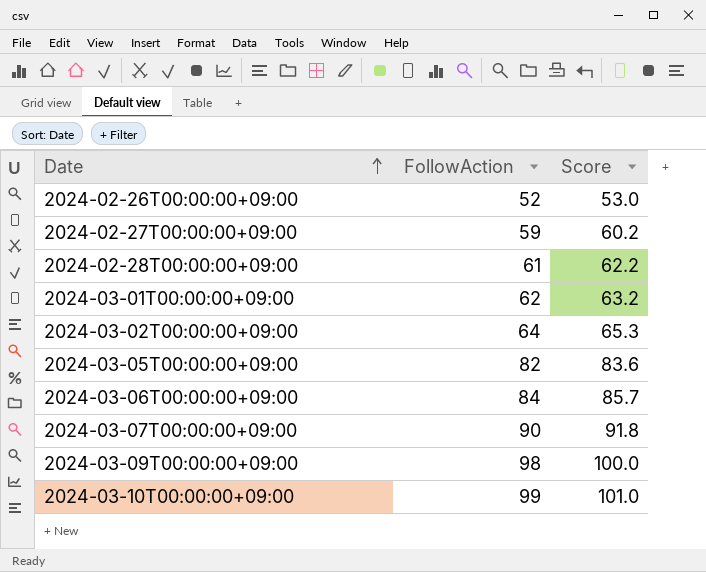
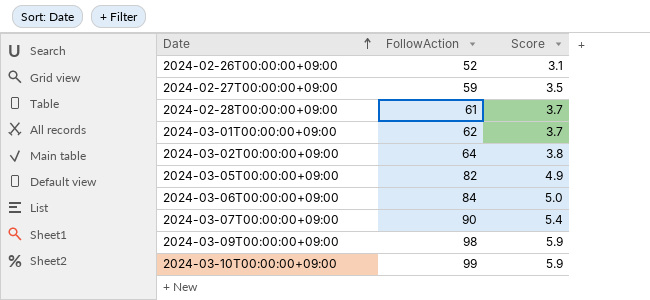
column Score | formula: [FollowAction] * 1.02 -> [FollowAction] * 0.06

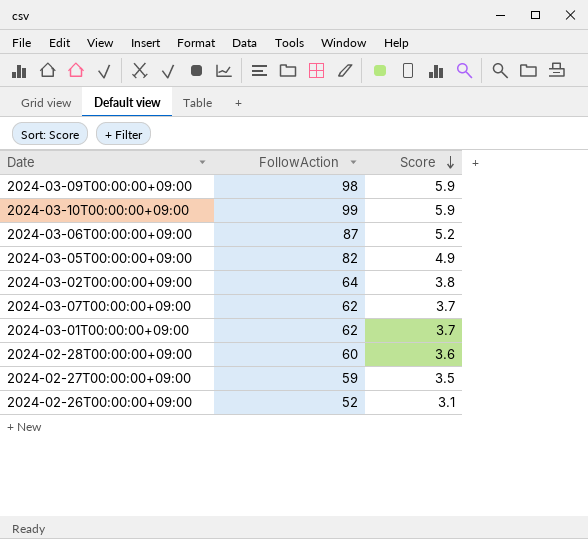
row order: Date ascending -> Score descending
2024-03-06T00:00:00+09:00 | FollowAction: 84 -> 87
2024-03-06T00:00:00+09:00 | Score: 5.0 -> 5.2
2024-03-07T00:00:00+09:00 | FollowAction: 90 -> 62
2024-03-07T00:00:00+09:00 | Score: 5.4 -> 3.7
2024-02-28T00:00:00+09:00 | FollowAction: 61 -> 60
2024-02-28T00:00:00+09:00 | Score: 3.7 -> 3.6

